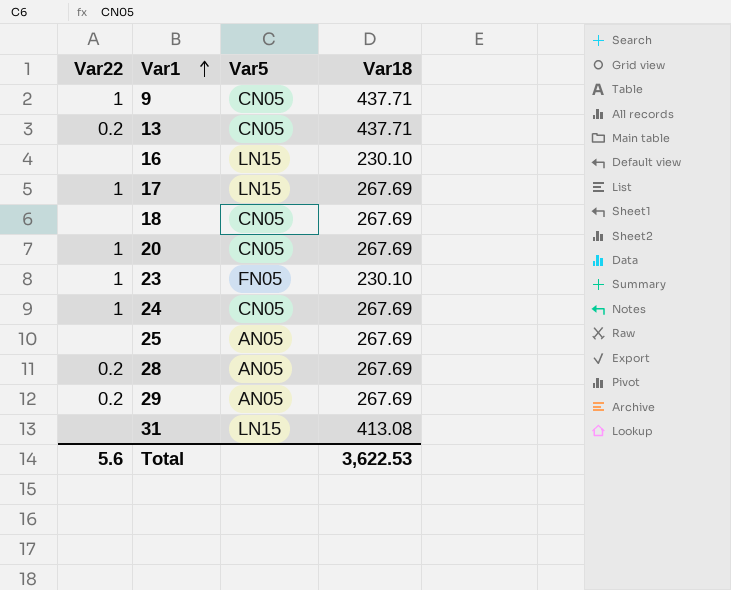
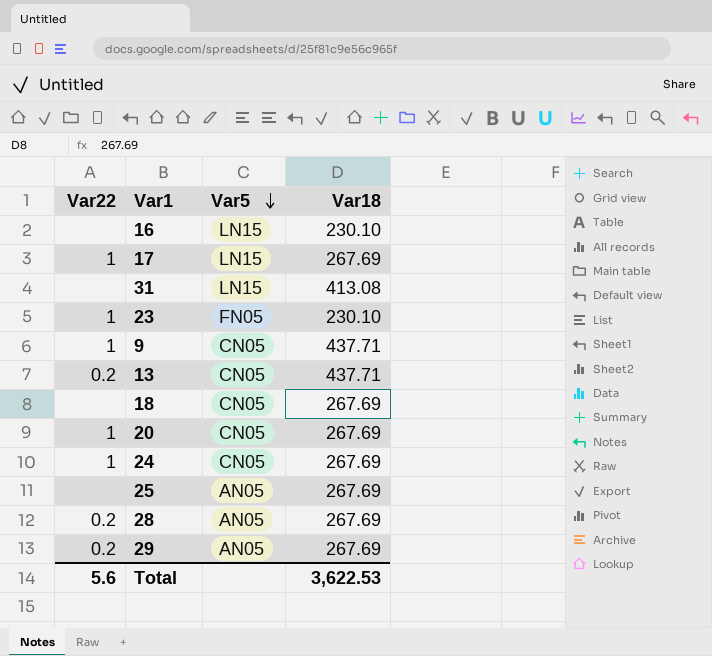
row order: Var1 ascending -> Var5 descending

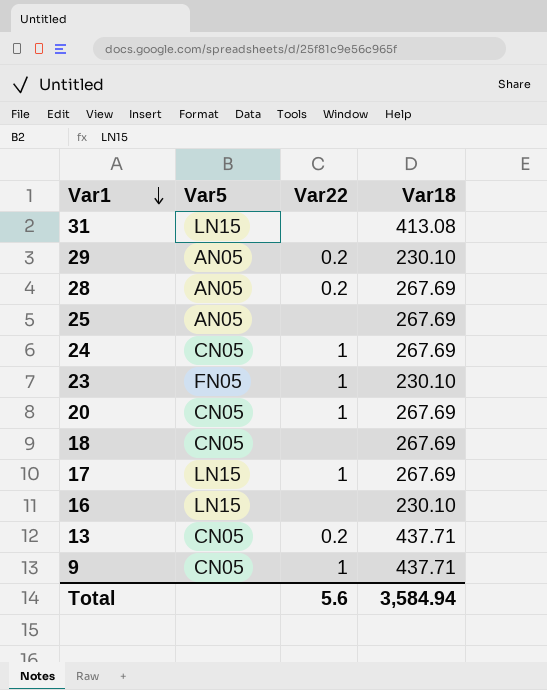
row order: Var5 descending -> Var1 descending
column Var22 | position: 1 -> 3
29 | Var18: 267.69 -> 230.10
Total | Var18: 3,622.53 -> 3,584.94

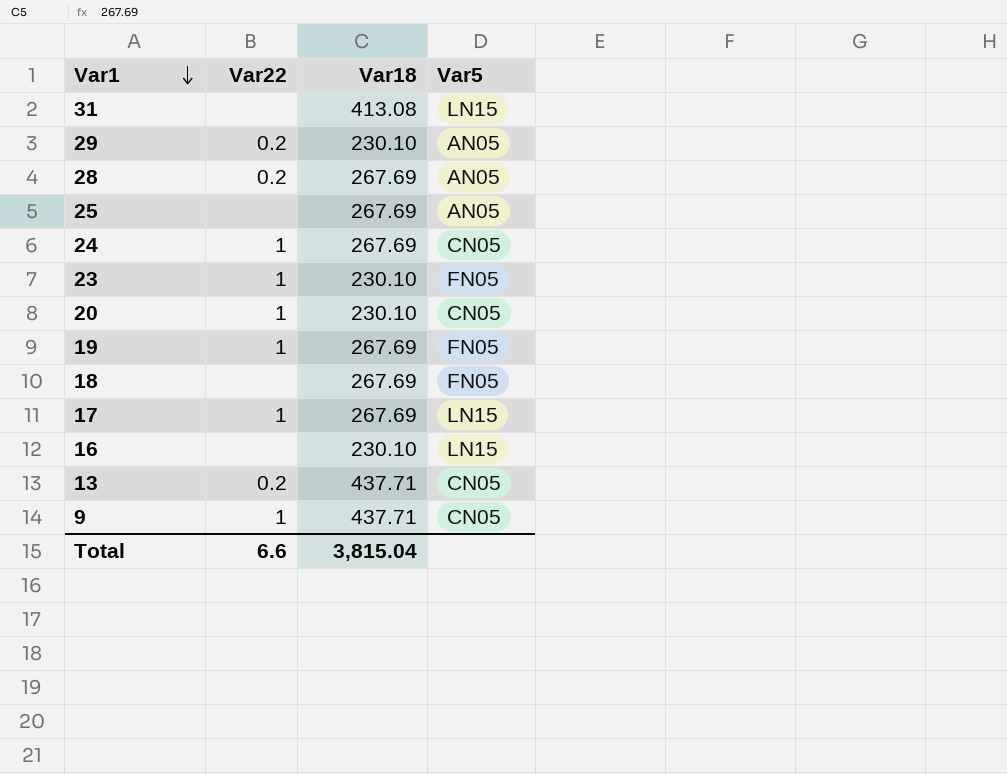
column Var5 | position: 2 -> 4
20 | Var18: 267.69 -> 230.10
row 19: none -> 1 | 267.69 | FN05
18 | Var5: CN05 -> FN05
Total | Var22: 5.6 -> 6.6
Total | Var18: 3,584.94 -> 3,815.04

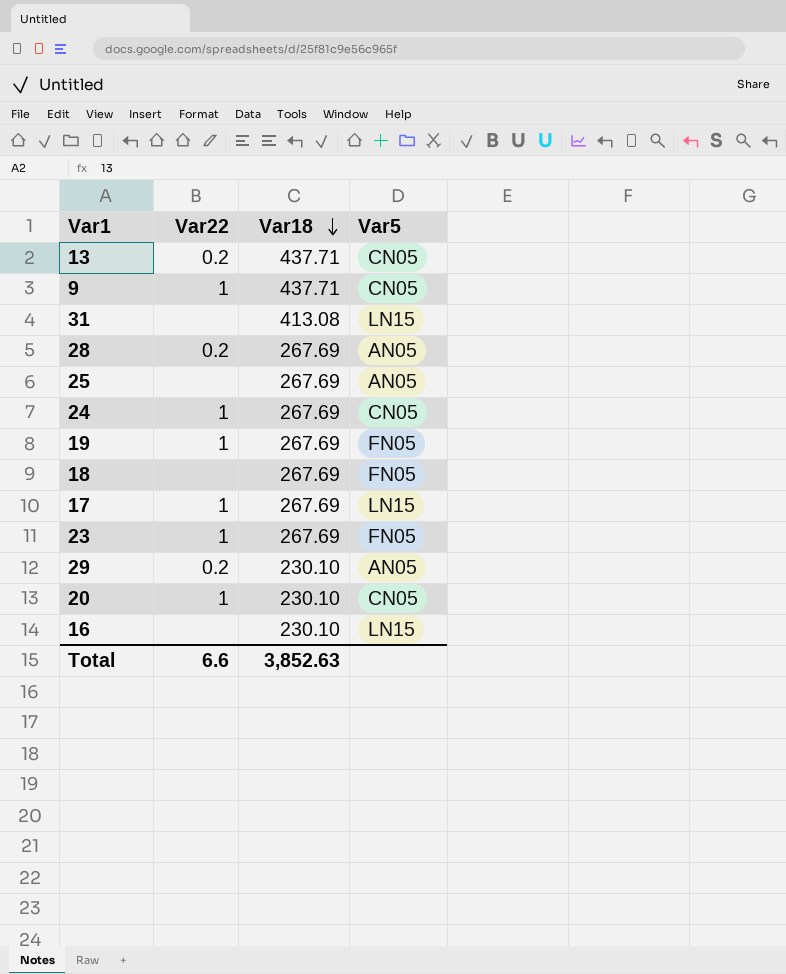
row order: Var1 descending -> Var18 descending
23 | Var18: 230.10 -> 267.69
Total | Var18: 3,815.04 -> 3,852.63

